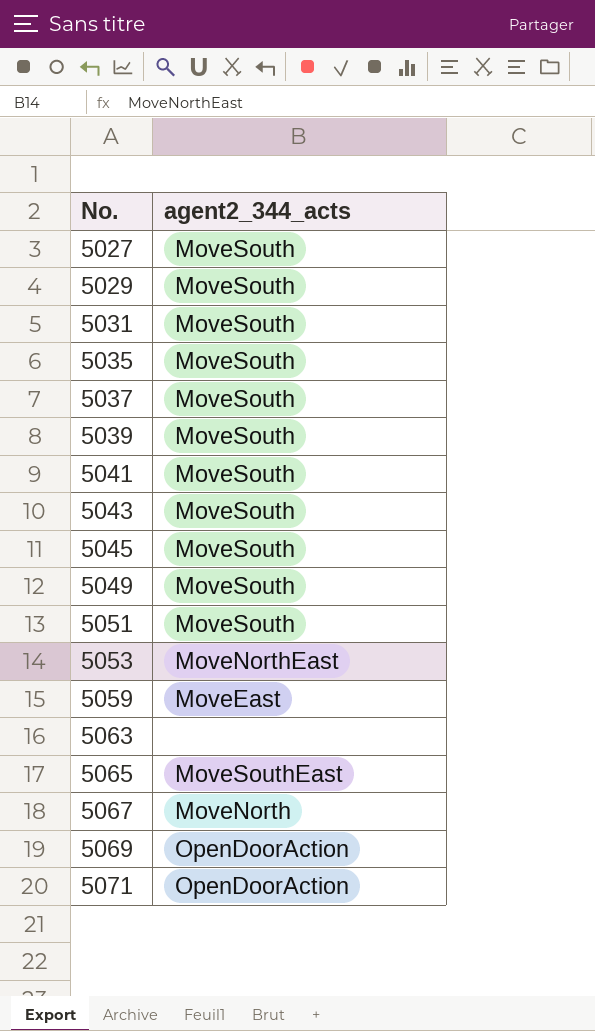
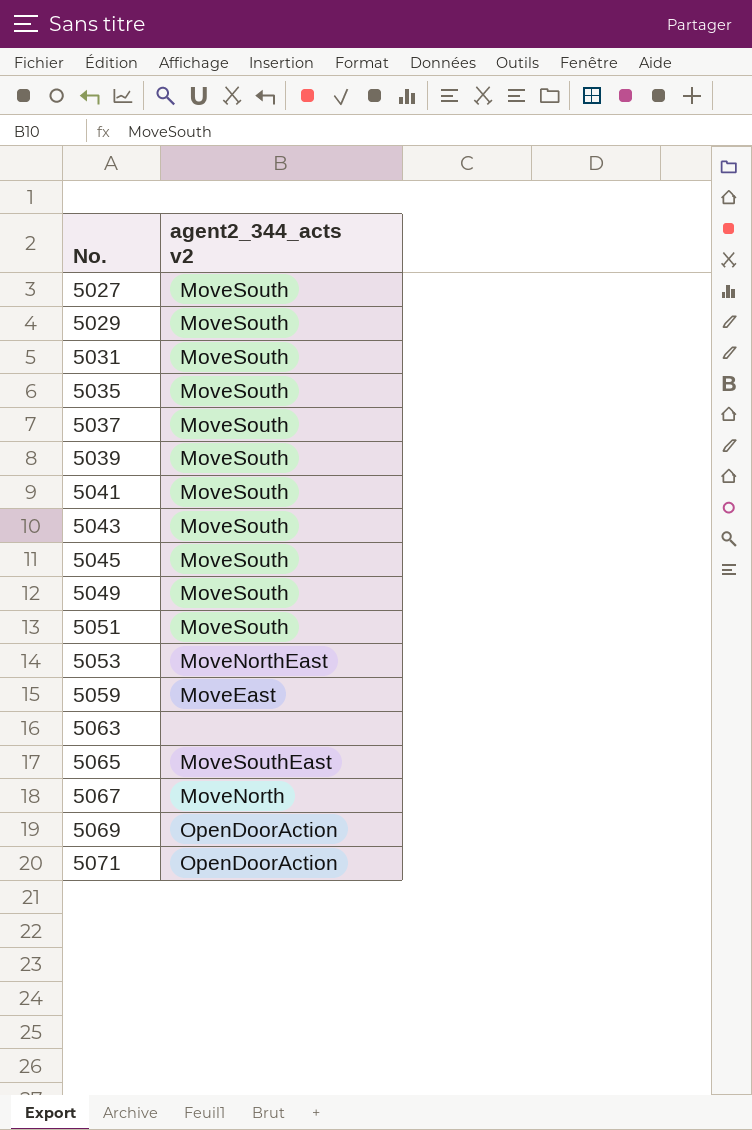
column name: agent2_344_acts -> agent2_344_acts v2

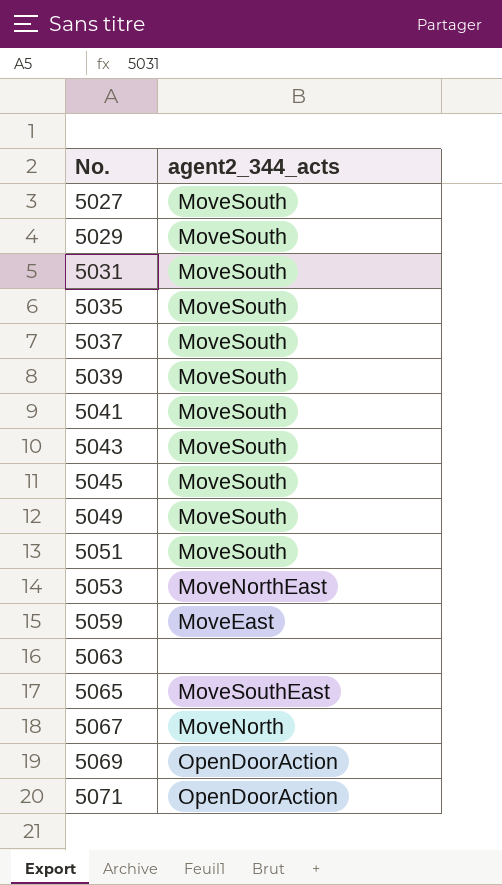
column name: agent2_344_acts v2 -> agent2_344_acts

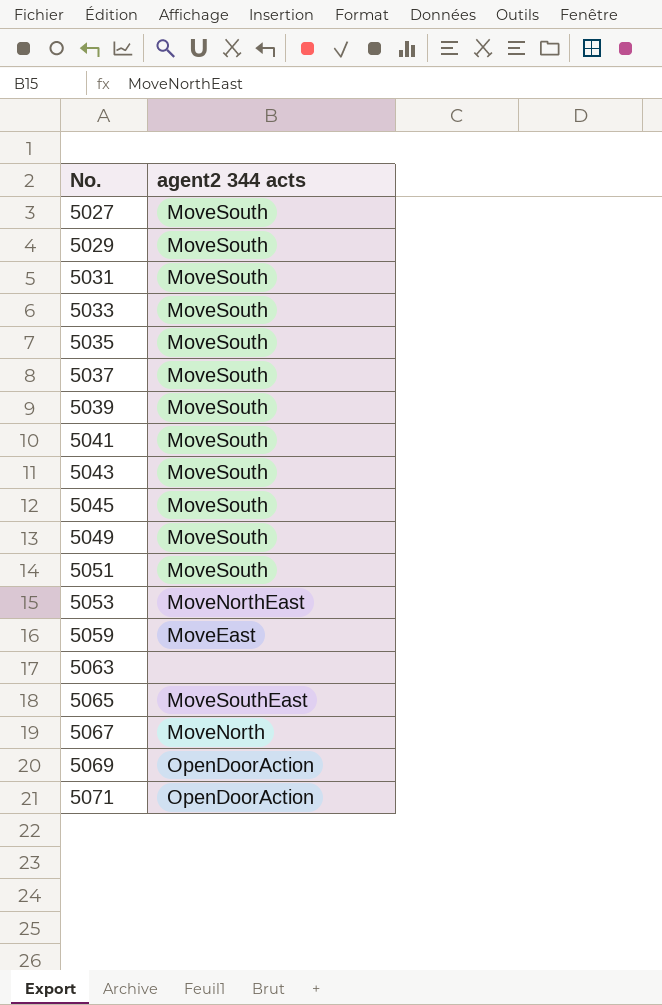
column name: agent2_344_acts -> agent2 344 acts
row 5033: none -> MoveSouth

